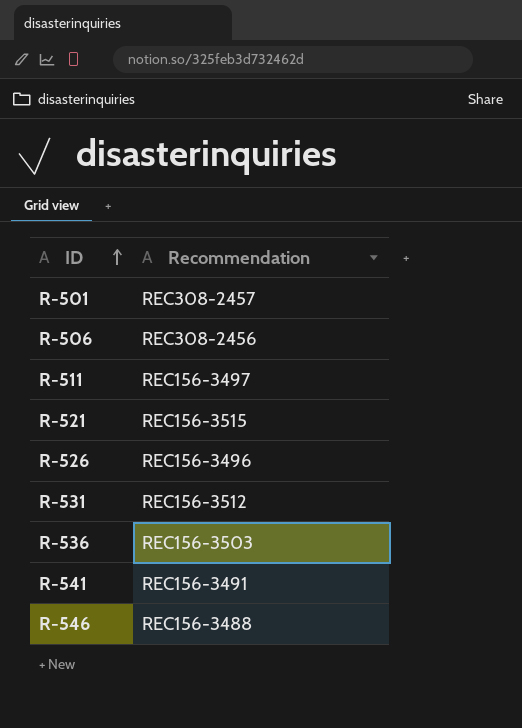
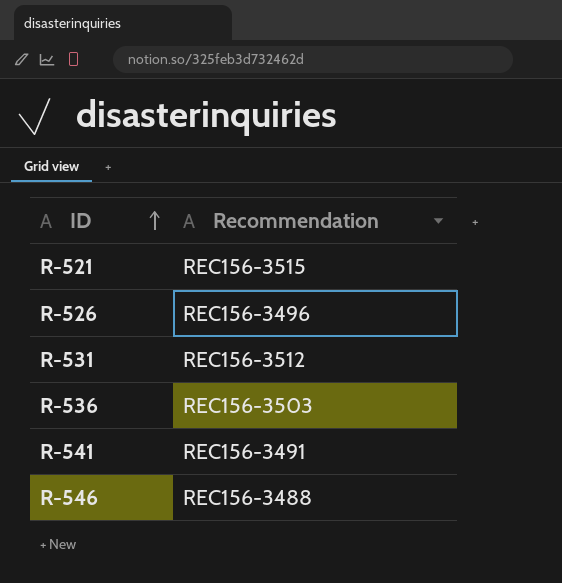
row R-501: REC308-2457 -> none
row R-506: REC308-2456 -> none
row R-511: REC156-3497 -> none

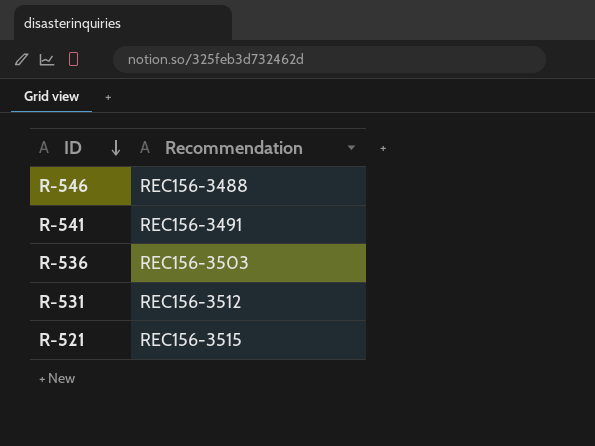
row order: ID ascending -> ID descending
row R-526: REC156-3496 -> none

